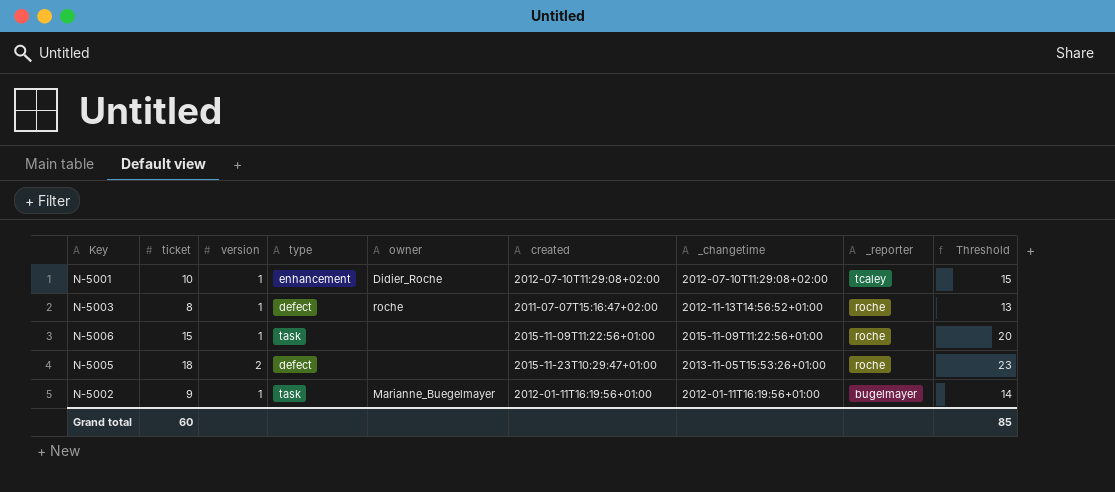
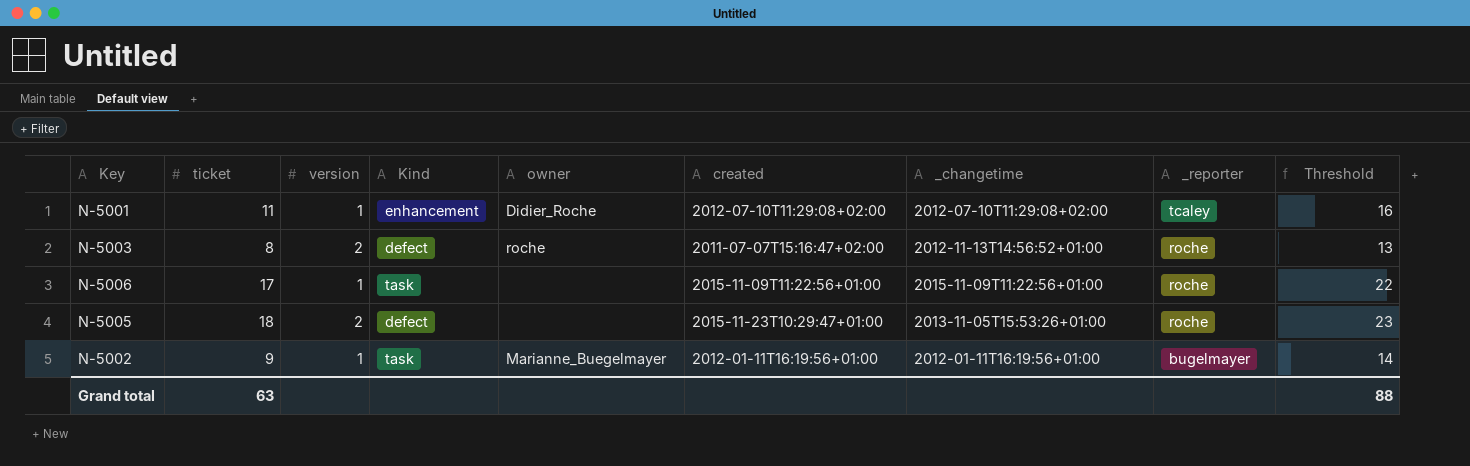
column name: type -> Kind
N-5001 | ticket: 10 -> 11
N-5001 | Threshold: 15 -> 16
N-5003 | version: 1 -> 2
N-5006 | ticket: 15 -> 17
N-5006 | Threshold: 20 -> 22
Grand total | ticket: 60 -> 63
Grand total | Threshold: 85 -> 88

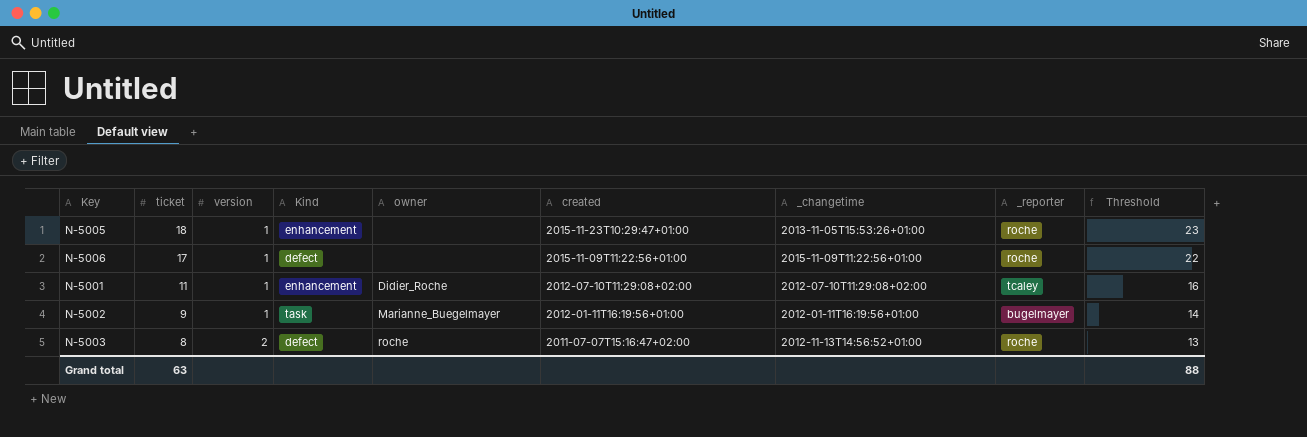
row order: _reporter descending -> ticket descending
N-5005 | version: 2 -> 1
N-5005 | Kind: defect -> enhancement
N-5006 | Kind: task -> defect

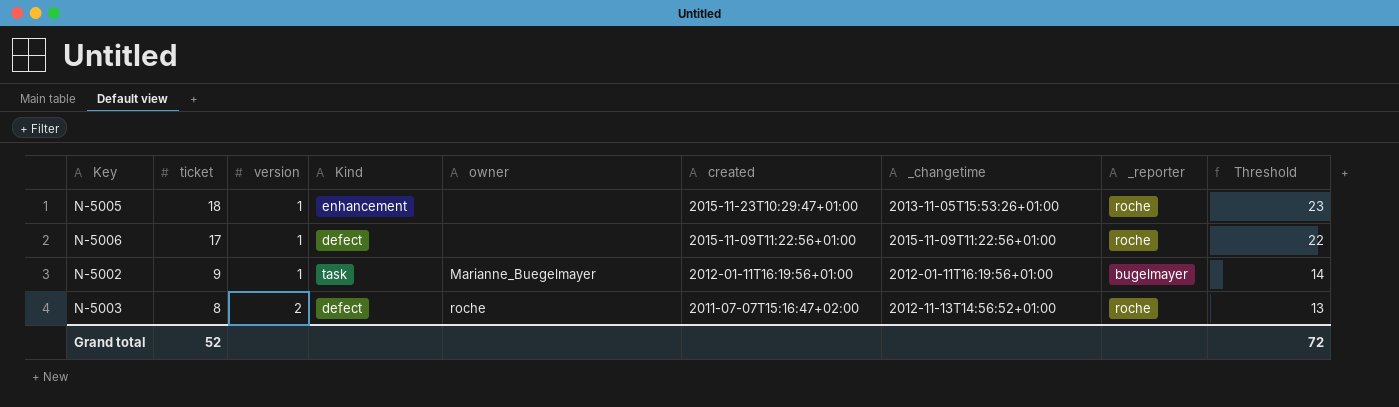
row N-5001: 11 | 1 | enhancement | Didier_Roche | 2012-07-10T11:29:08+02:00 | 2012-07-10T11:29:08+02:00 | tcaley | 16 -> none
Grand total | ticket: 63 -> 52
Grand total | Threshold: 88 -> 72

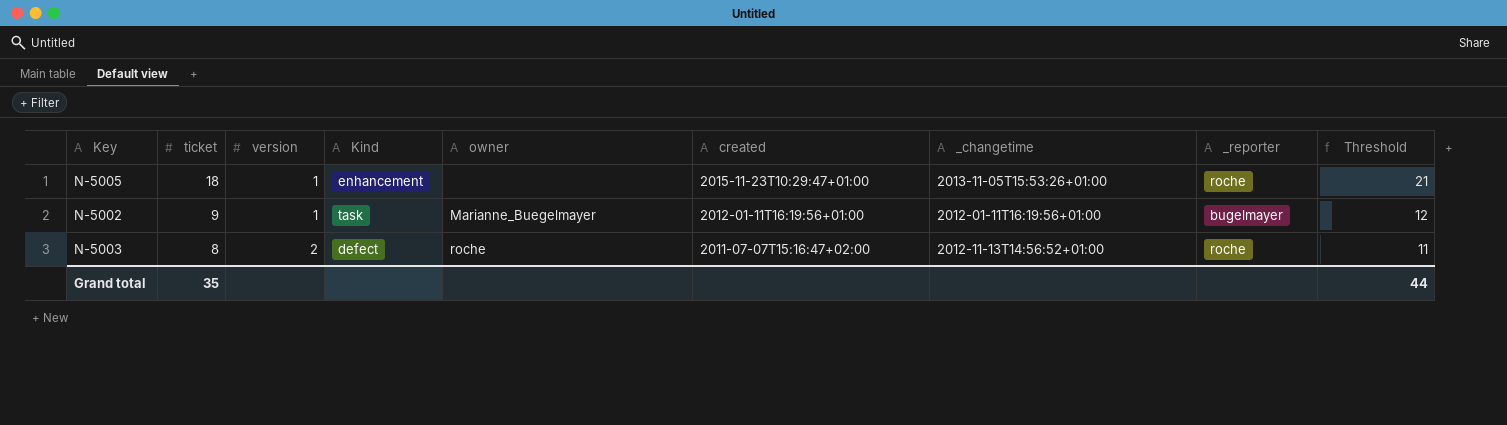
column Threshold | formula: [ticket] + 5 -> [ticket] + 3
row N-5006: 17 | 1 | defect | none | 2015-11-09T11:22:56+01:00 | 2015-11-09T11:22:56+01:00 | roche | 22 -> none
Grand total | ticket: 52 -> 35
Grand total | Threshold: 72 -> 44

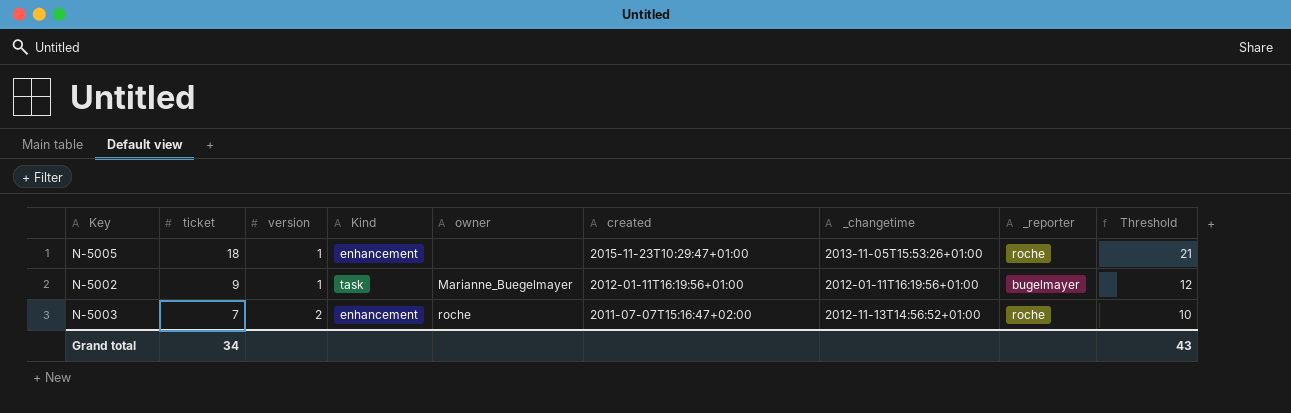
N-5003 | ticket: 8 -> 7
N-5003 | Kind: defect -> enhancement
N-5003 | Threshold: 11 -> 10
Grand total | ticket: 35 -> 34
Grand total | Threshold: 44 -> 43

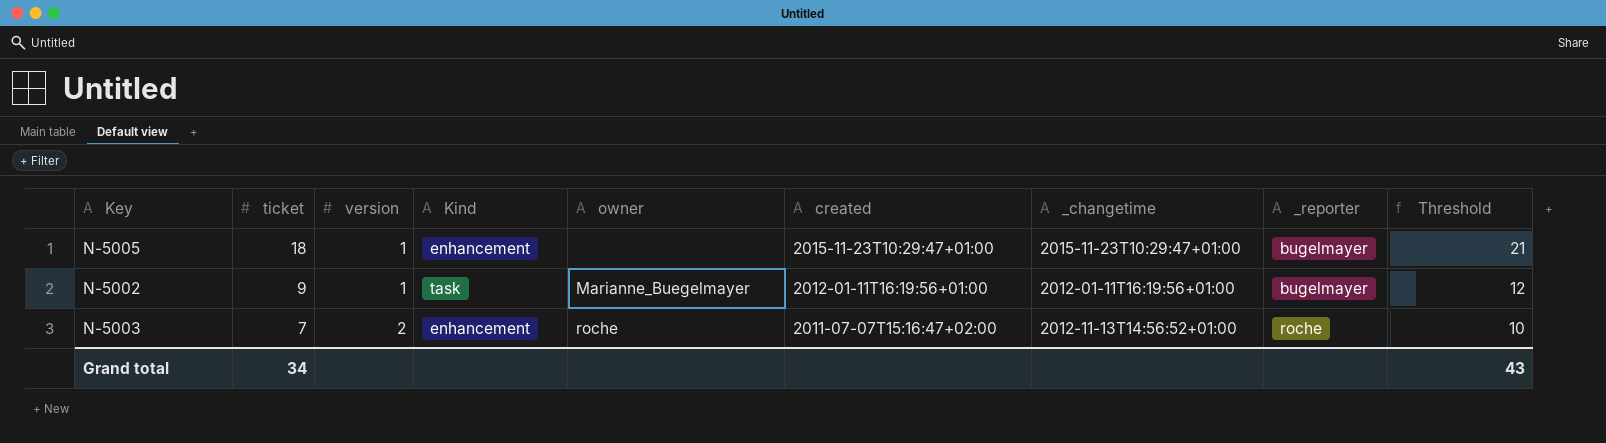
N-5005 | _changetime: 2013-11-05T15:53:26+01:00 -> 2015-11-23T10:29:47+01:00
N-5005 | _reporter: roche -> bugelmayer

